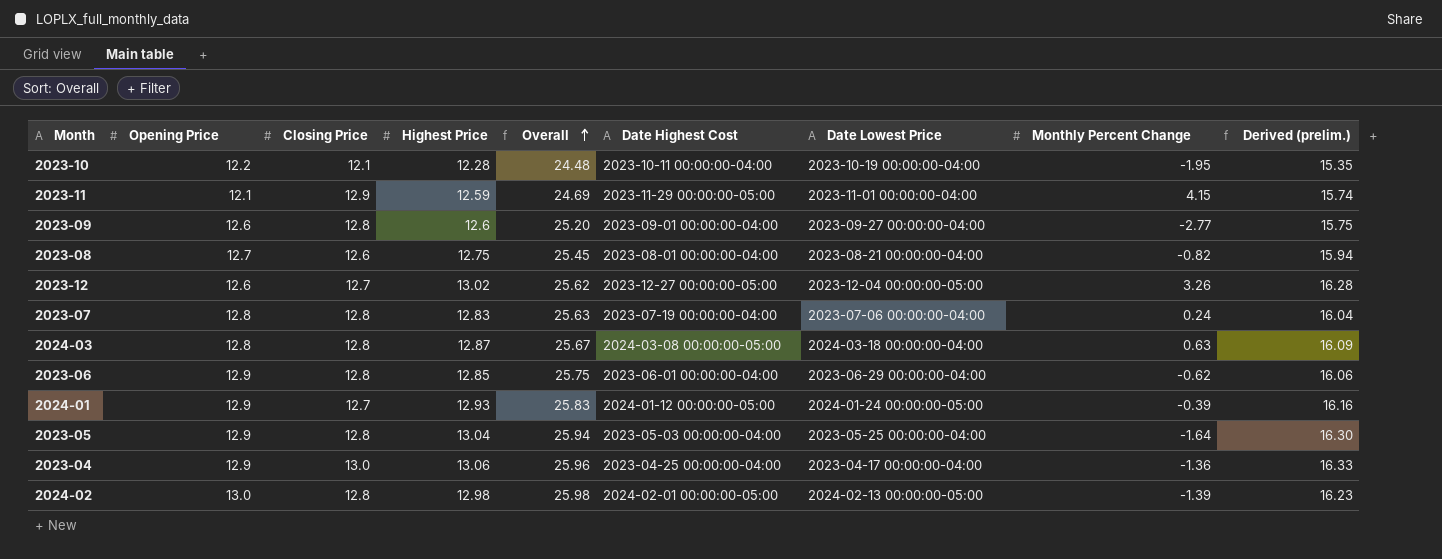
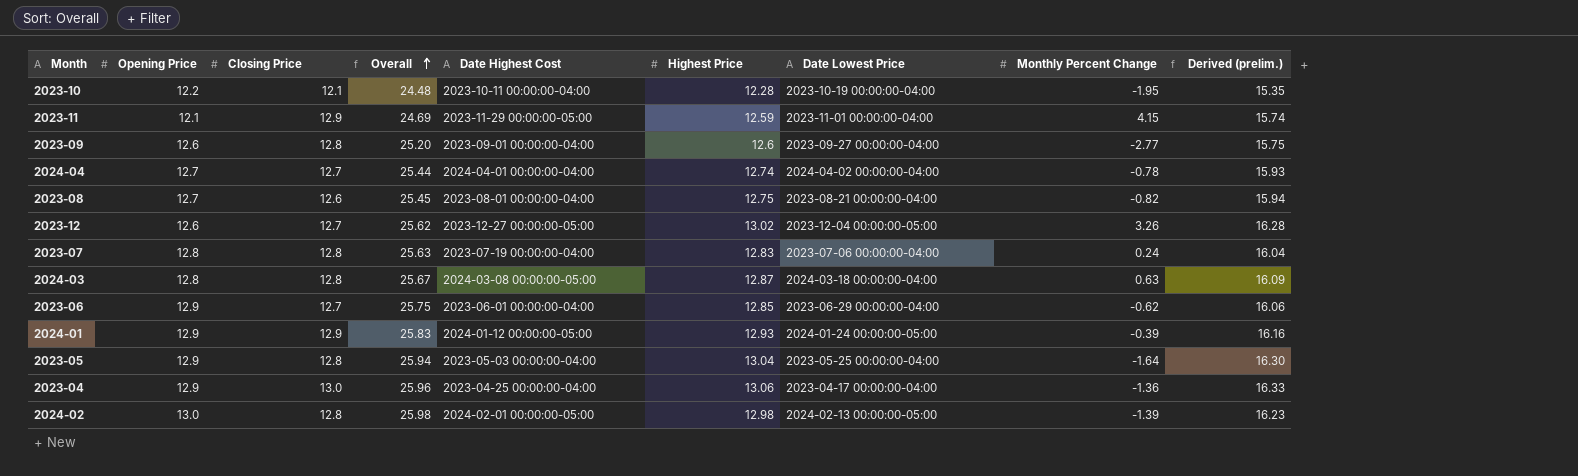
column Highest Price | position: 4 -> 6
row 2024-04: none -> 12.7 | 12.7 | 25.44 | 2024-04-01 00:00:00-04:00 | 12.74 | 2024-04-02 00:00:00-04:00 | -0.78 | 15.93
2023-06 | Closing Price: 12.8 -> 12.7
2024-01 | Closing Price: 12.7 -> 12.9

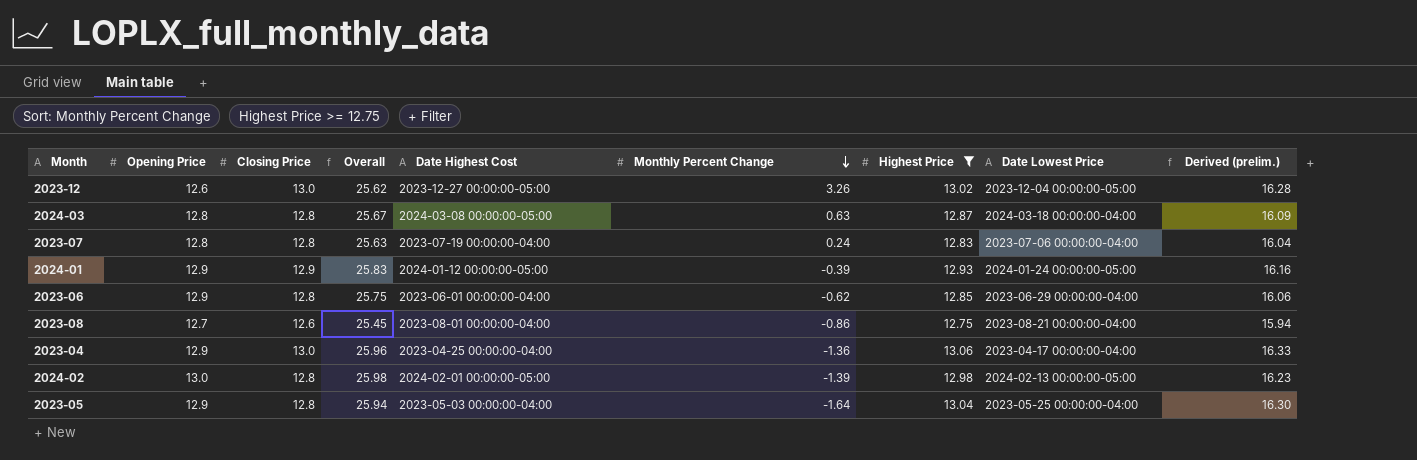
filter: none -> Highest Price >= 12.75
row order: Overall ascending -> Monthly Percent Change descending
column Monthly Percent Change | position: 8 -> 6
2023-12 | Closing Price: 12.7 -> 13.0
2023-06 | Closing Price: 12.7 -> 12.8
2023-08 | Monthly Percent Change: -0.82 -> -0.86

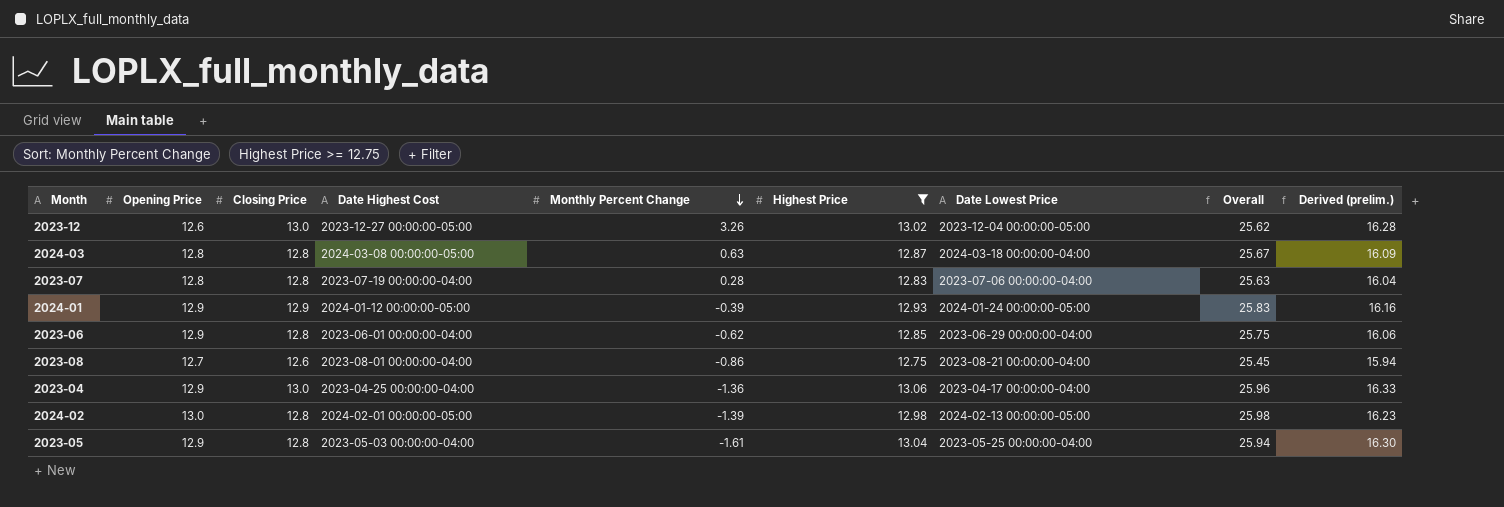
column Overall | position: 4 -> 8
2023-07 | Monthly Percent Change: 0.24 -> 0.28
2023-05 | Monthly Percent Change: -1.64 -> -1.61

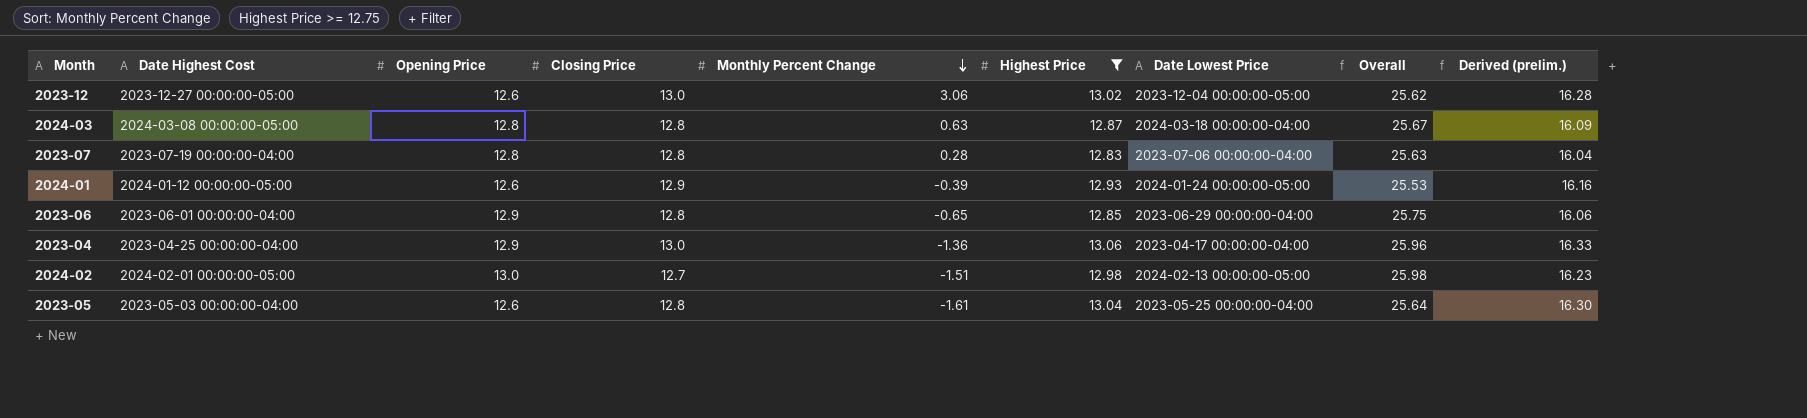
column Date Highest Cost | position: 4 -> 2
row 2023-08: 12.7 | 12.6 | 2023-08-01 00:00:00-04:00 | -0.86 | 12.75 | 2023-08-21 00:00:00-04:00 | 25.45 | 15.94 -> none
2023-12 | Monthly Percent Change: 3.26 -> 3.06
2024-01 | Opening Price: 12.9 -> 12.6
2024-01 | Overall: 25.83 -> 25.53
2023-06 | Monthly Percent Change: -0.62 -> -0.65
2024-02 | Closing Price: 12.8 -> 12.7
2024-02 | Monthly Percent Change: -1.39 -> -1.51
2023-05 | Opening Price: 12.9 -> 12.6
2023-05 | Overall: 25.94 -> 25.64

